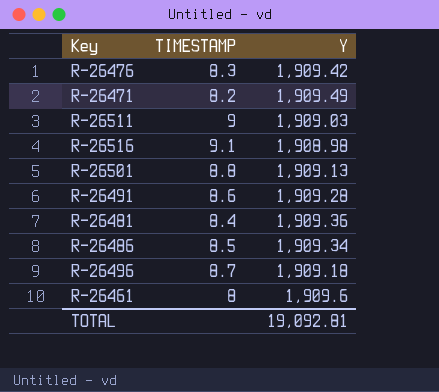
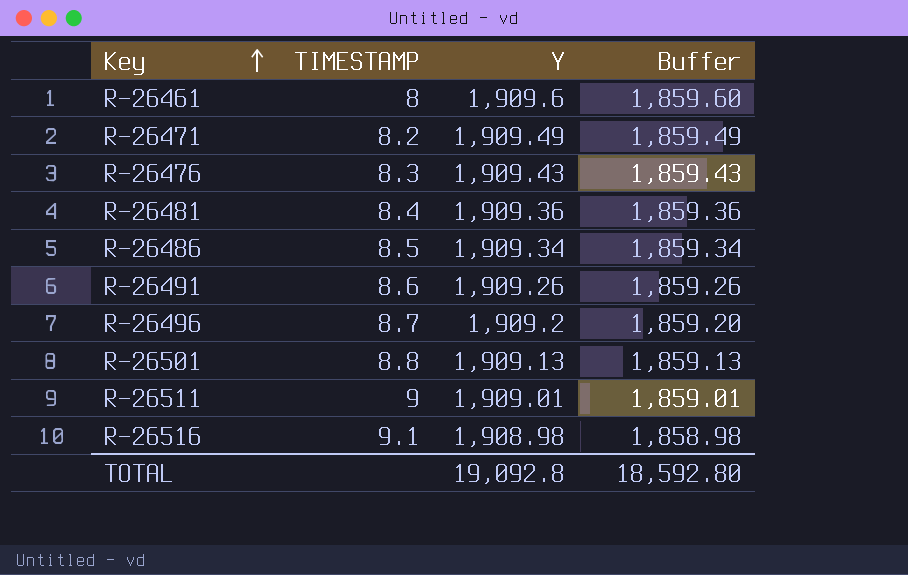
row order: none -> Key ascending
column Buffer | formula: none -> [Y] - 50
R-26476 | Y: 1,909.42 -> 1,909.43
R-26491 | Y: 1,909.28 -> 1,909.26
R-26496 | Y: 1,909.18 -> 1,909.2
R-26511 | Y: 1,909.03 -> 1,909.01
TOTAL | Y: 19,092.81 -> 19,092.8

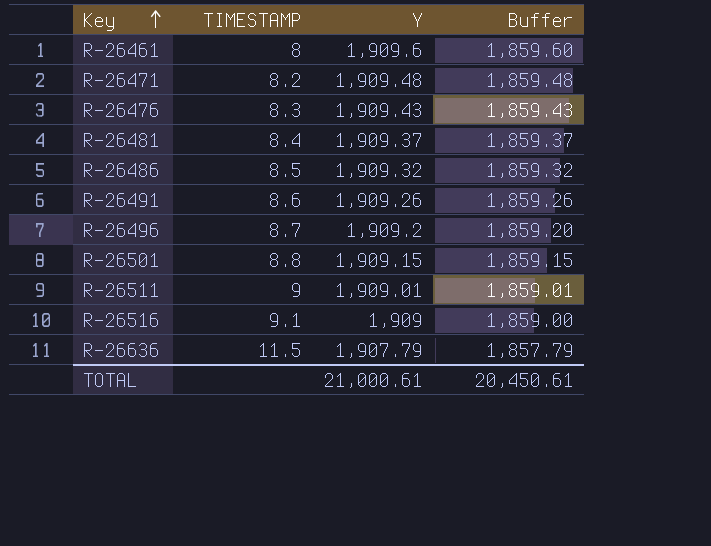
R-26471 | Y: 1,909.49 -> 1,909.48
R-26471 | Buffer: 1,859.49 -> 1,859.48
R-26481 | Y: 1,909.36 -> 1,909.37
R-26481 | Buffer: 1,859.36 -> 1,859.37
R-26486 | Y: 1,909.34 -> 1,909.32
R-26486 | Buffer: 1,859.34 -> 1,859.32
R-26501 | Y: 1,909.13 -> 1,909.15
R-26501 | Buffer: 1,859.13 -> 1,859.15
R-26516 | Y: 1,908.98 -> 1,909
R-26516 | Buffer: 1,858.98 -> 1,859.00
row R-26636: none -> 11.5 | 1,907.79 | 1,857.79
TOTAL | Y: 19,092.8 -> 21,000.61
TOTAL | Buffer: 18,592.80 -> 20,450.61

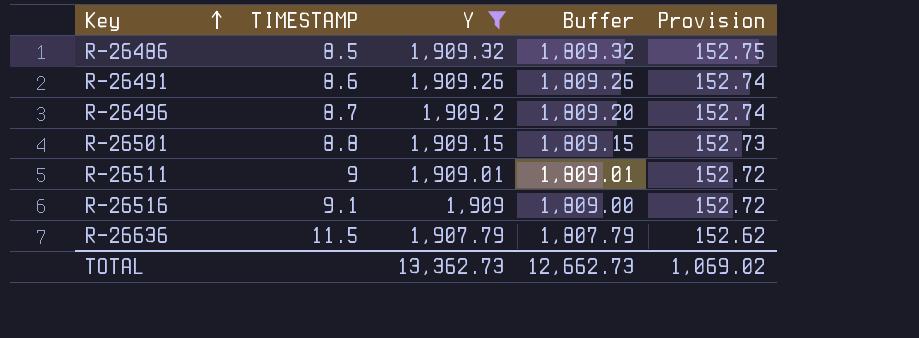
filter: none -> Y <= 1,909.32
column Buffer | formula: [Y] - 50 -> [Y] - 100
column Provision | formula: none -> [Y] * 0.08
TOTAL | Y: 21,000.61 -> 13,362.73
TOTAL | Buffer: 20,450.61 -> 12,662.73

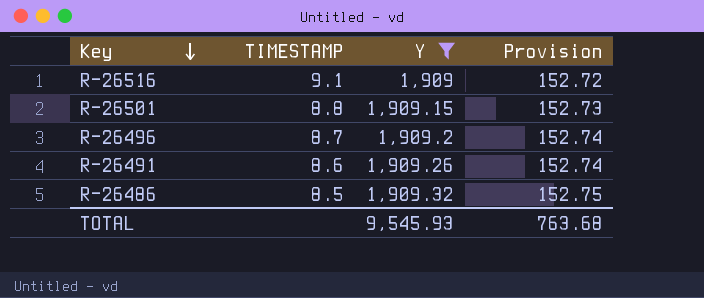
row order: Key ascending -> Key descending
column Buffer | formula: [Y] - 100 -> none
row R-26511: 9 | 1,909.01 | 1,809.01 | 152.72 -> none
row R-26636: 11.5 | 1,907.79 | 1,807.79 | 152.62 -> none
TOTAL | Y: 13,362.73 -> 9,545.93
TOTAL | Provision: 1,069.02 -> 763.68

